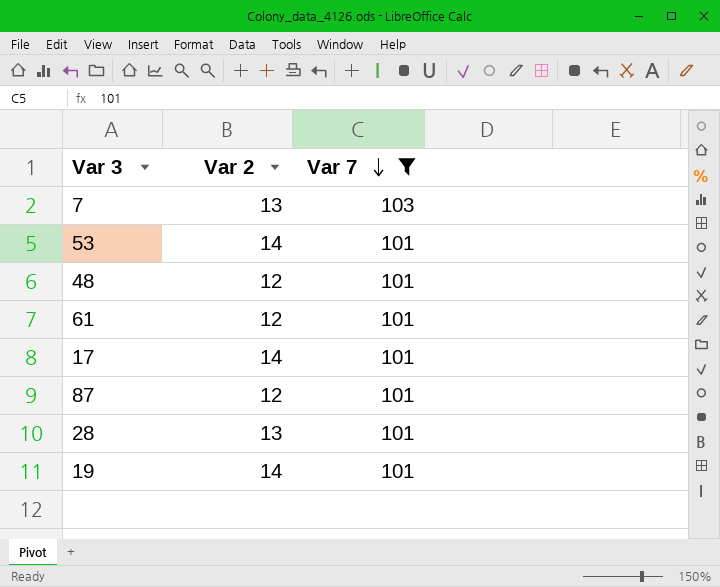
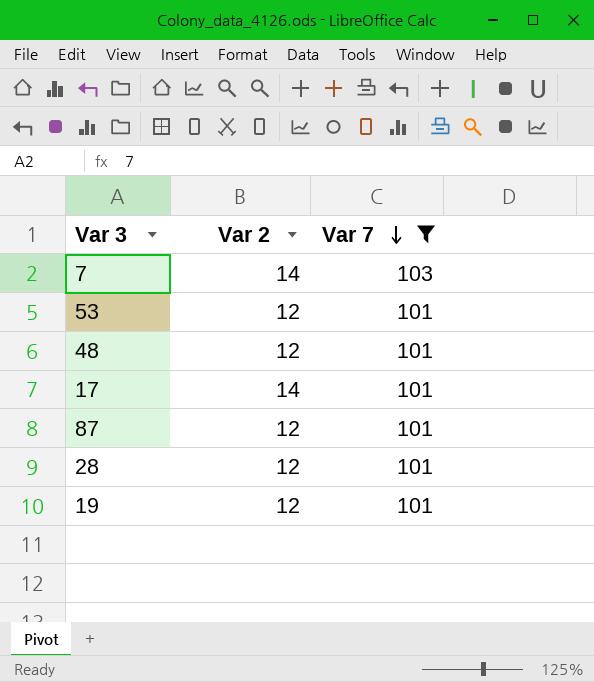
row 61: 12 | 101 -> none
7 | Var 2: 13 -> 14
53 | Var 2: 14 -> 12
28 | Var 2: 13 -> 12
19 | Var 2: 14 -> 12

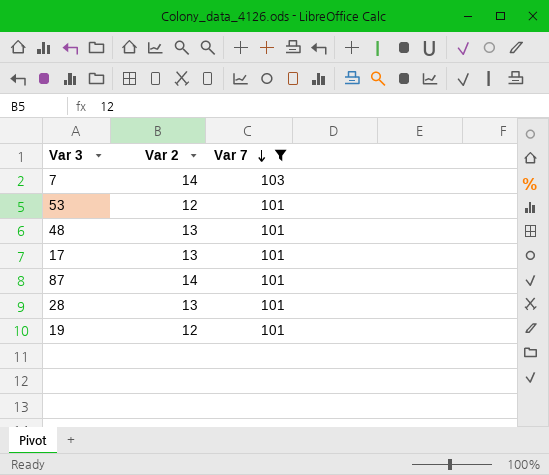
48 | Var 2: 12 -> 13
17 | Var 2: 14 -> 13
87 | Var 2: 12 -> 14
28 | Var 2: 12 -> 13

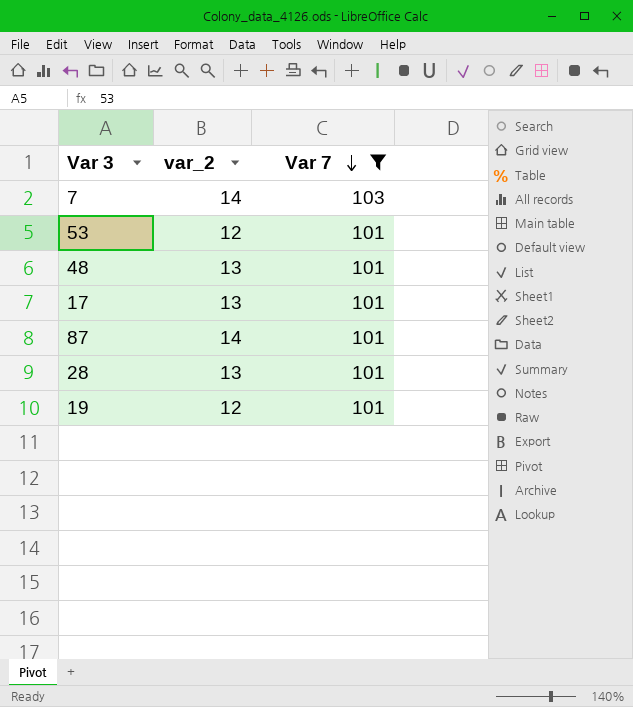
column name: Var 2 -> var_2

